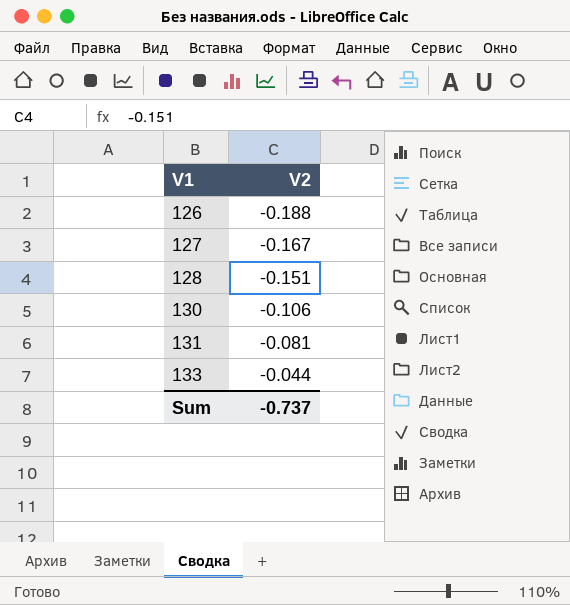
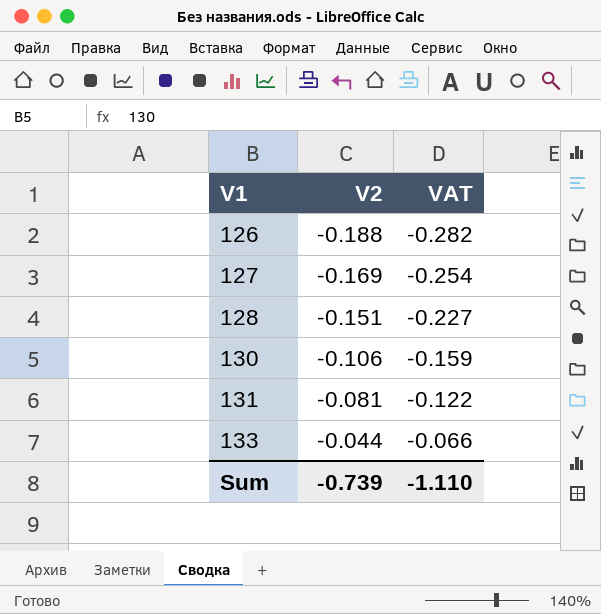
column VAT | formula: none -> [V2] * 1.5
127 | V2: -0.167 -> -0.169
Sum | V2: -0.737 -> -0.739

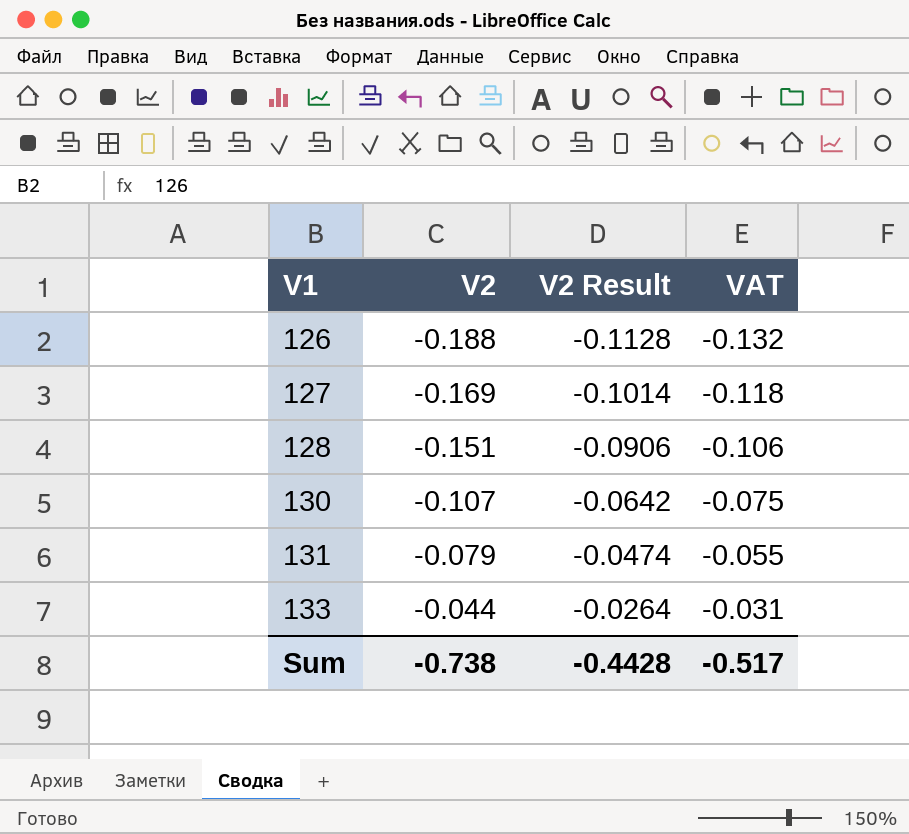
column V2 Result | formula: none -> [V2] * 0.6
column VAT | formula: [V2] * 1.5 -> [V2] * 0.7
130 | V2: -0.106 -> -0.107
131 | V2: -0.081 -> -0.079
Sum | V2: -0.739 -> -0.738
Sum | VAT: -1.110 -> -0.517

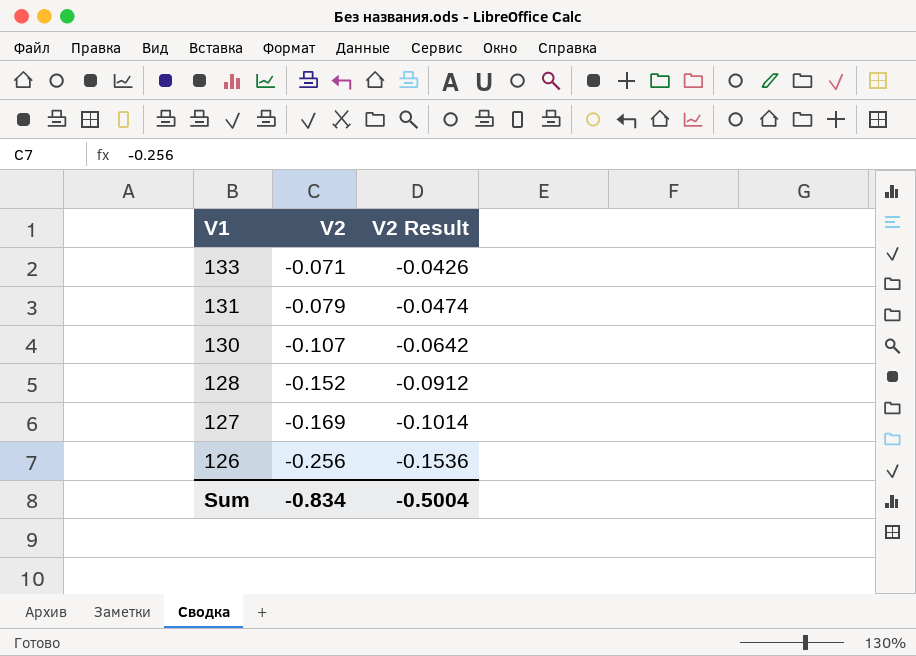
row order: V1 ascending -> V1 descending
column VAT | formula: [V2] * 0.7 -> none
133 | V2: -0.044 -> -0.071
133 | V2 Result: -0.0264 -> -0.0426
128 | V2: -0.151 -> -0.152
128 | V2 Result: -0.0906 -> -0.0912
126 | V2: -0.188 -> -0.256
126 | V2 Result: -0.1128 -> -0.1536
Sum | V2: -0.738 -> -0.834
Sum | V2 Result: -0.4428 -> -0.5004

